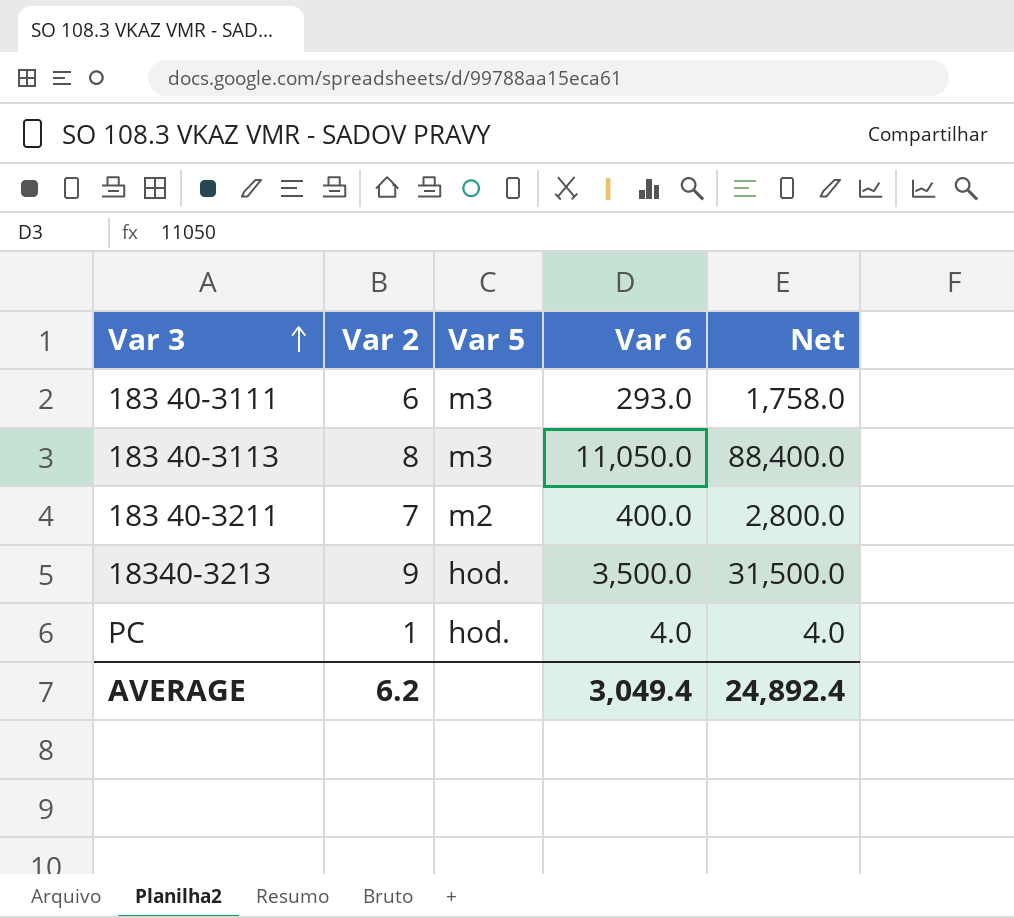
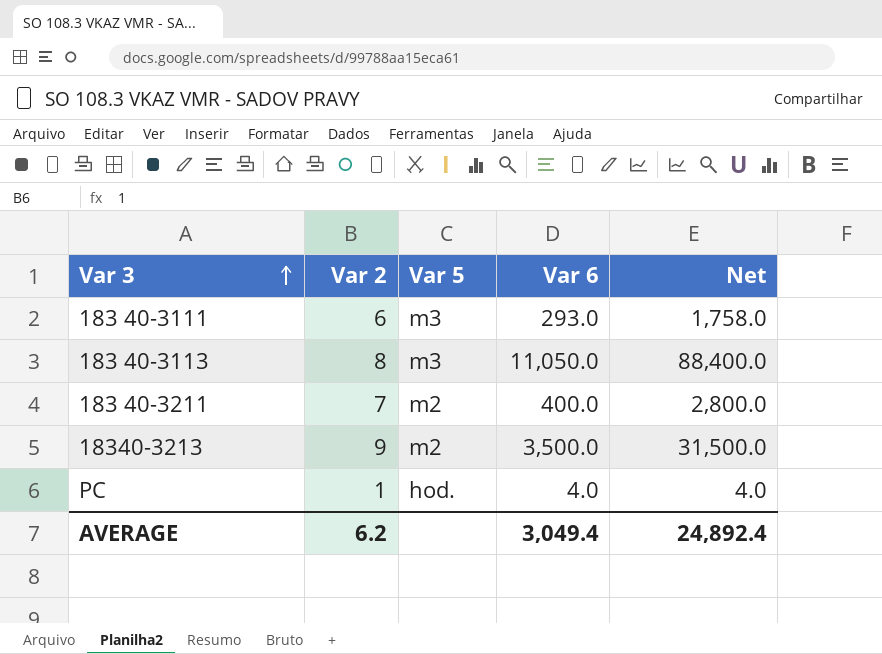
18340-3213 | Var 5: hod. -> m2

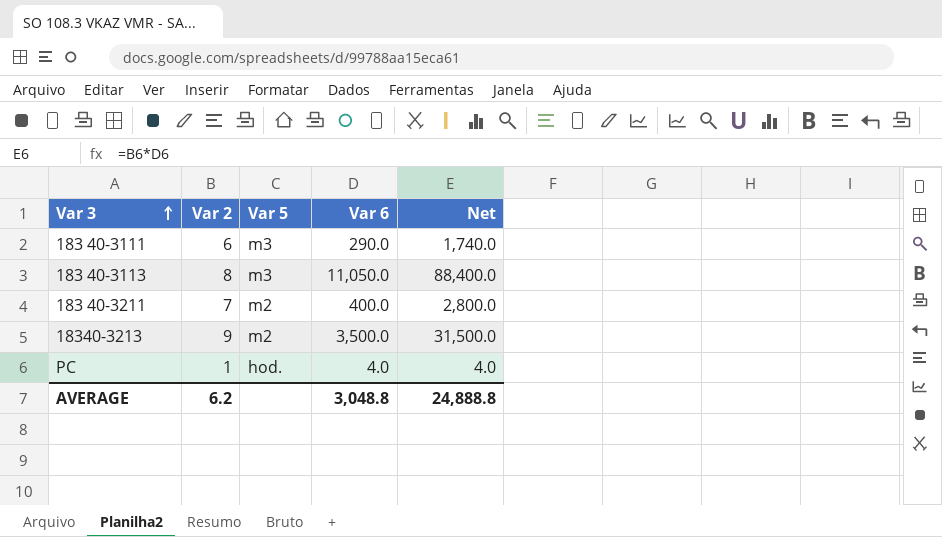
183 40-3111 | Var 6: 293.0 -> 290.0
183 40-3111 | Net: 1,758.0 -> 1,740.0
AVERAGE | Var 6: 3,049.4 -> 3,048.8
AVERAGE | Net: 24,892.4 -> 24,888.8

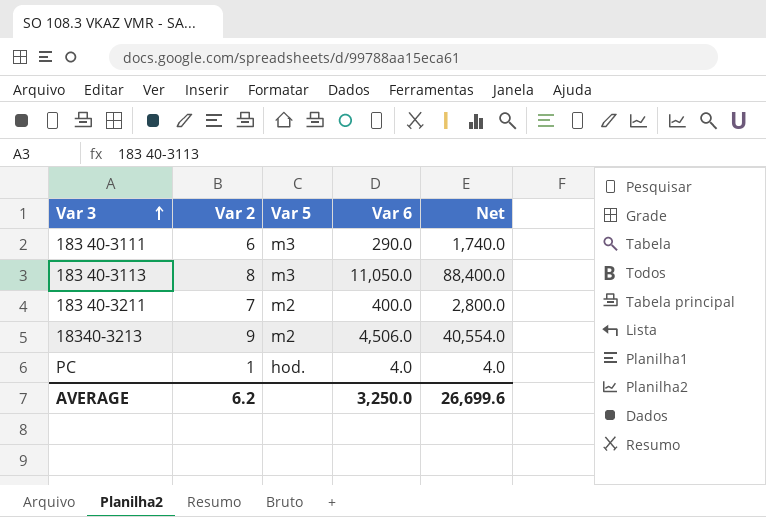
18340-3213 | Var 6: 3,500.0 -> 4,506.0
18340-3213 | Net: 31,500.0 -> 40,554.0
AVERAGE | Var 6: 3,048.8 -> 3,250.0
AVERAGE | Net: 24,888.8 -> 26,699.6

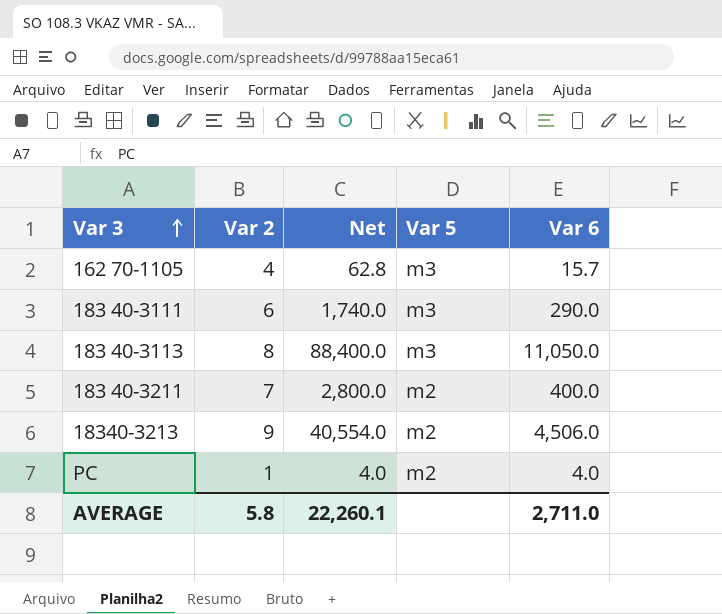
column Net | position: 5 -> 3
row 162 70-1105: none -> 4 | 62.8 | m3 | 15.7
PC | Var 5: hod. -> m2
AVERAGE | Var 2: 6.2 -> 5.8
AVERAGE | Net: 26,699.6 -> 22,260.1
AVERAGE | Var 6: 3,250.0 -> 2,711.0

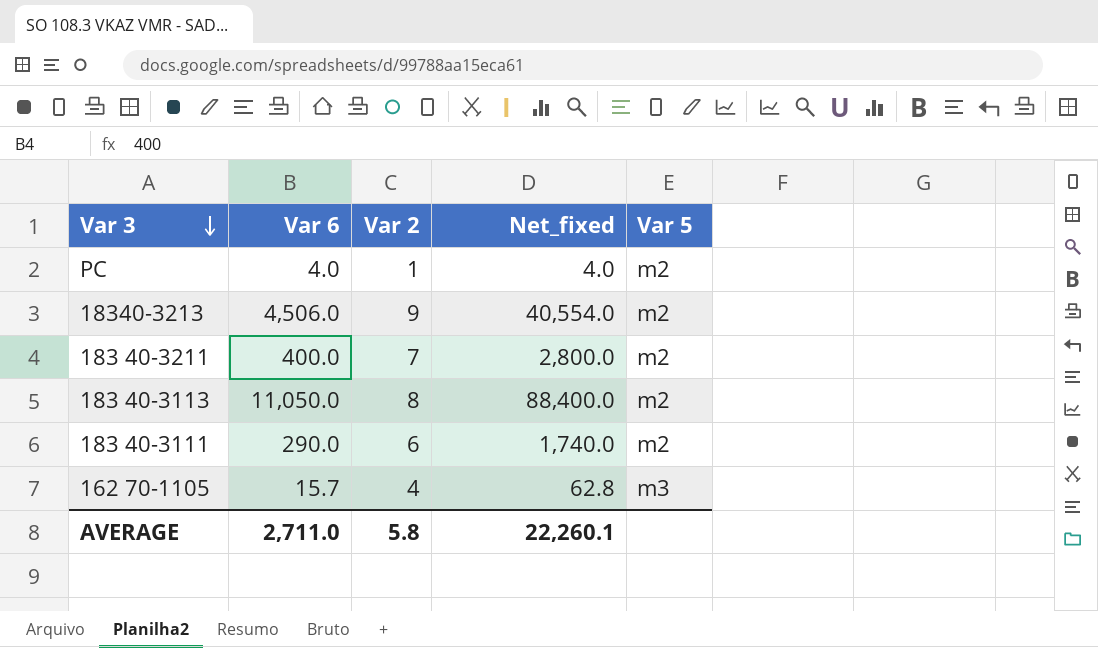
row order: Var 3 ascending -> Var 3 descending
column Var 6 | position: 5 -> 2
column name: Net -> Net_fixed
183 40-3113 | Var 5: m3 -> m2
183 40-3111 | Var 5: m3 -> m2

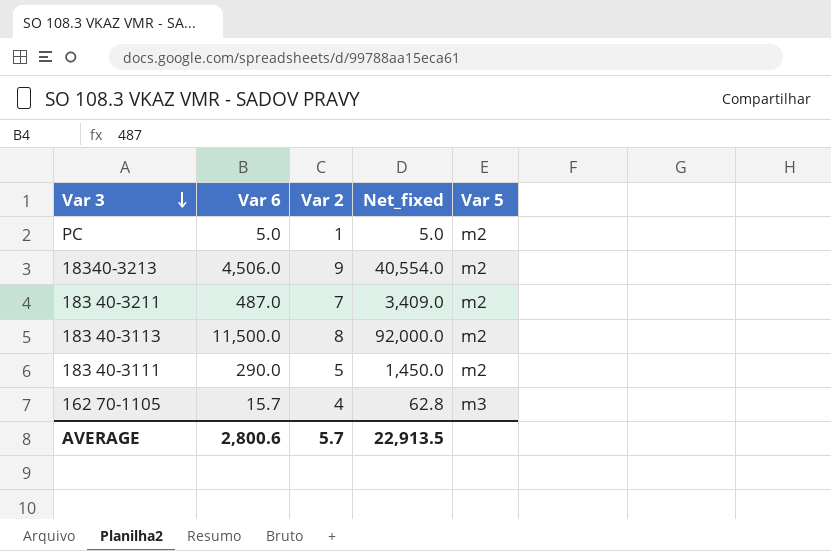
PC | Var 6: 4.0 -> 5.0
PC | Net_fixed: 4.0 -> 5.0
183 40-3211 | Var 6: 400.0 -> 487.0
183 40-3211 | Net_fixed: 2,800.0 -> 3,409.0
183 40-3113 | Var 6: 11,050.0 -> 11,500.0
183 40-3113 | Net_fixed: 88,400.0 -> 92,000.0
183 40-3111 | Var 2: 6 -> 5
183 40-3111 | Net_fixed: 1,740.0 -> 1,450.0
AVERAGE | Var 6: 2,711.0 -> 2,800.6
AVERAGE | Var 2: 5.8 -> 5.7
AVERAGE | Net_fixed: 22,260.1 -> 22,913.5

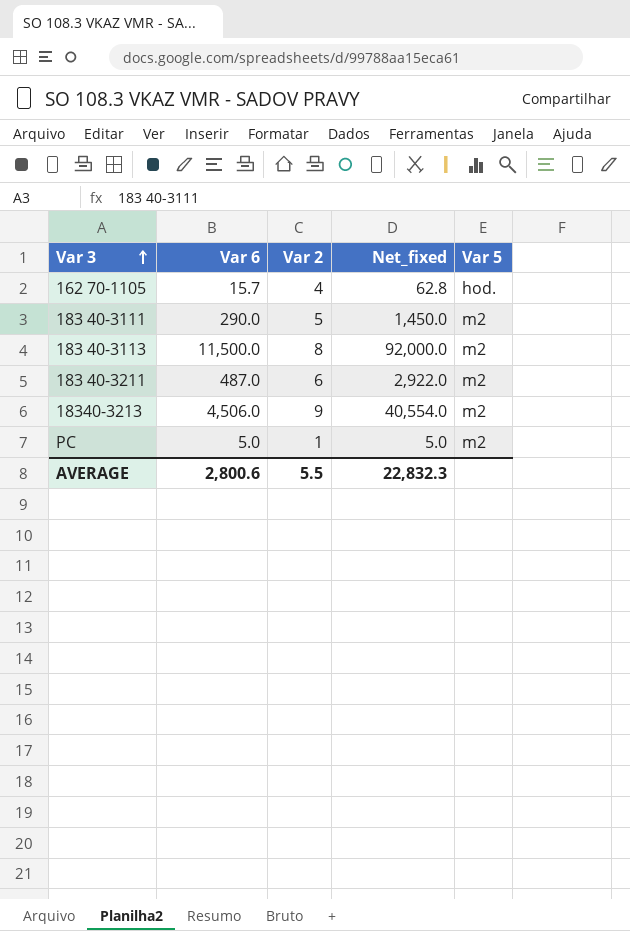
row order: Var 3 descending -> Var 3 ascending
162 70-1105 | Var 5: m3 -> hod.
183 40-3211 | Var 2: 7 -> 6
183 40-3211 | Net_fixed: 3,409.0 -> 2,922.0
AVERAGE | Var 2: 5.7 -> 5.5
AVERAGE | Net_fixed: 22,913.5 -> 22,832.3

